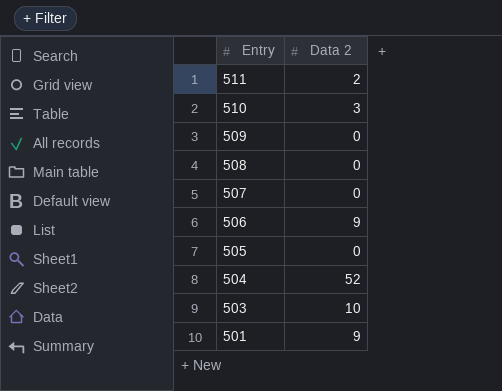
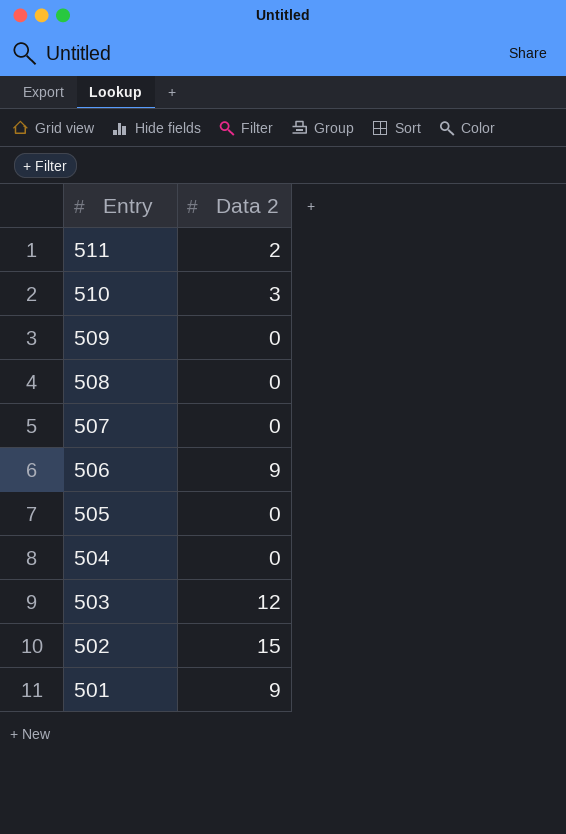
504 | Data 2: 52 -> 0
503 | Data 2: 10 -> 12
row 502: none -> 15

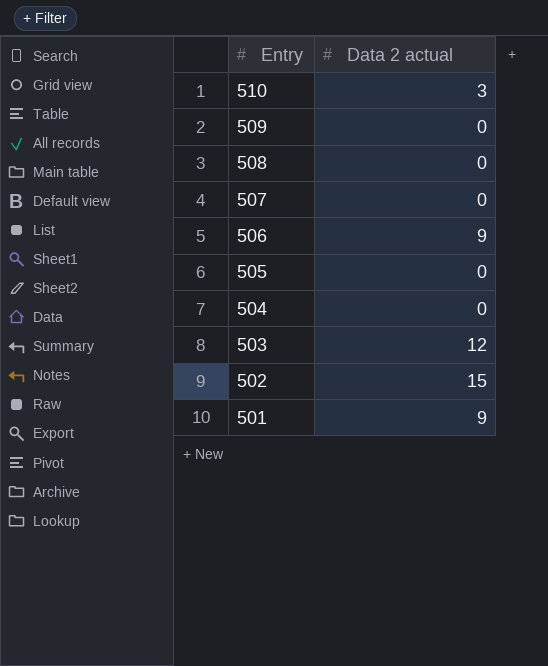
column name: Data 2 -> Data 2 actual
row 511: 2 -> none

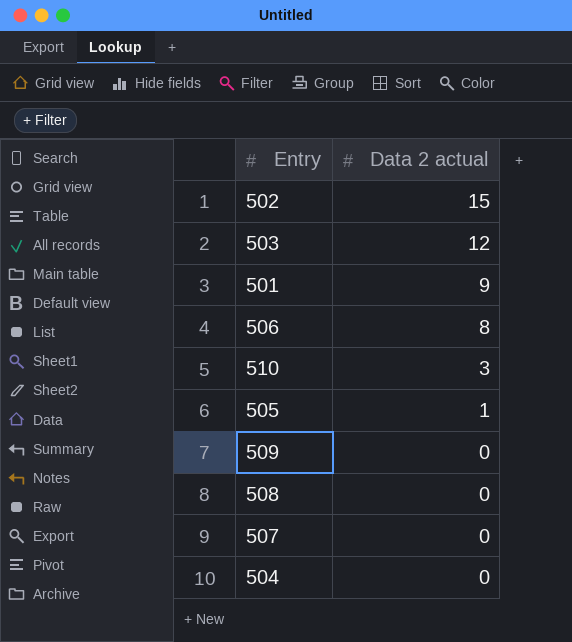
row order: Entry descending -> Data 2 actual descending
506 | Data 2 actual: 9 -> 8
505 | Data 2 actual: 0 -> 1

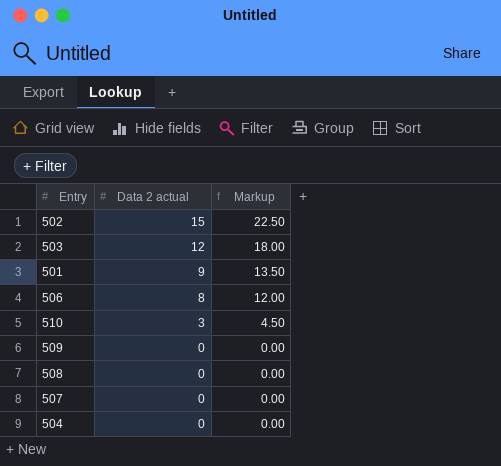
column Markup | formula: none -> [Data 2 actual] * 1.5
row 505: 1 -> none

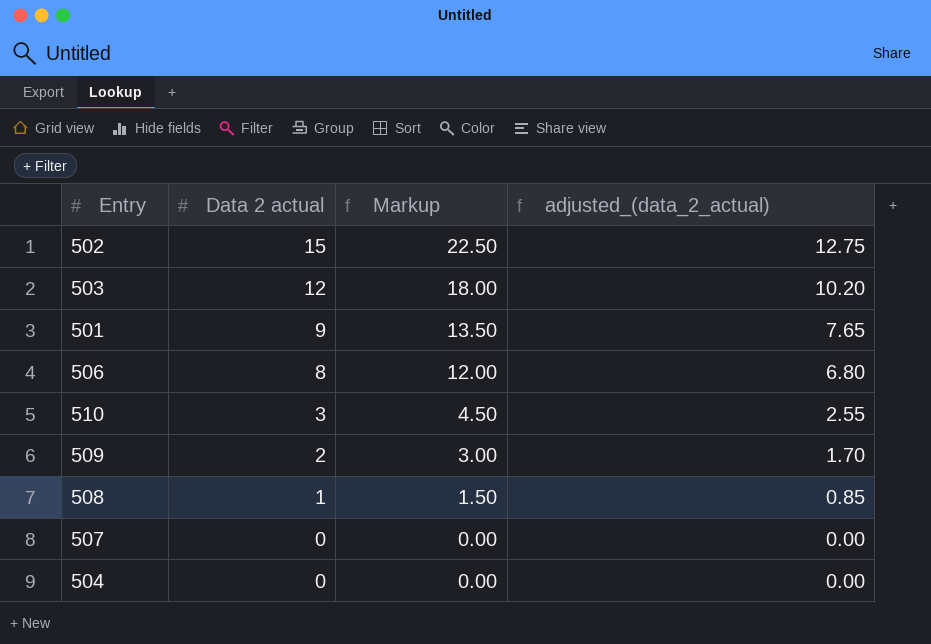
column adjusted_(data_2_actual) | formula: none -> [Data 2 actual] * 0.85
509 | Data 2 actual: 0 -> 2
509 | Markup: 0.00 -> 3.00
508 | Data 2 actual: 0 -> 1
508 | Markup: 0.00 -> 1.50

